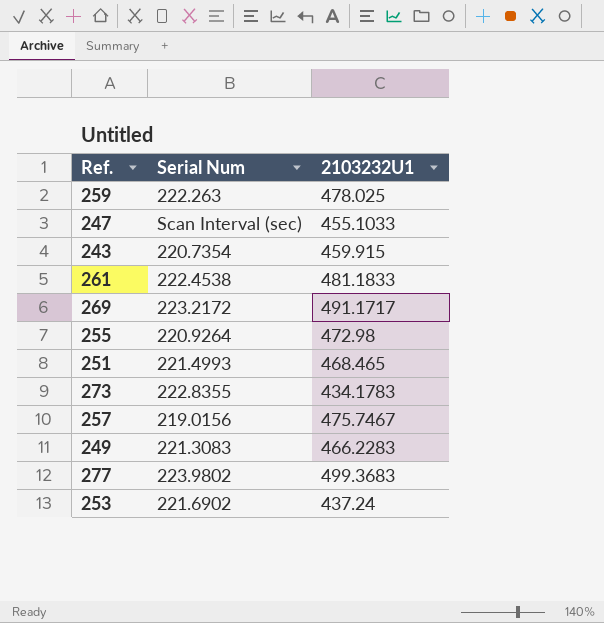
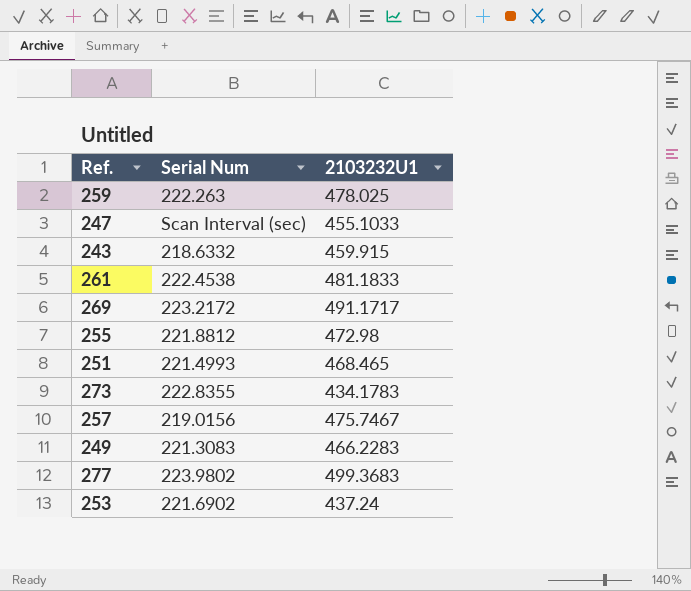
243 | Serial Num: 220.7354 -> 218.6332
255 | Serial Num: 220.9264 -> 221.8812

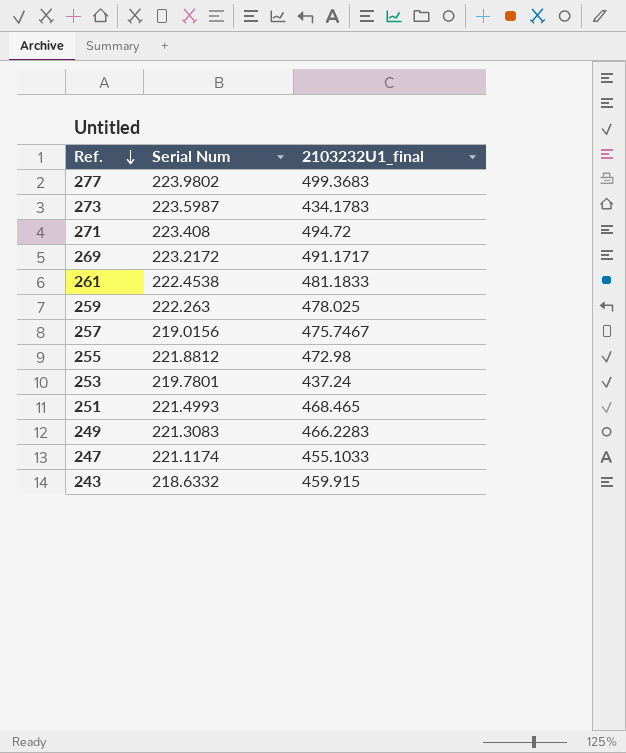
row order: none -> Ref. descending
column name: 2103232U1 -> 2103232U1_final
273 | Serial Num: 222.8355 -> 223.5987
row 271: none -> 223.408 | 494.72
253 | Serial Num: 221.6902 -> 219.7801
247 | Serial Num: Scan Interval (sec) -> 221.1174

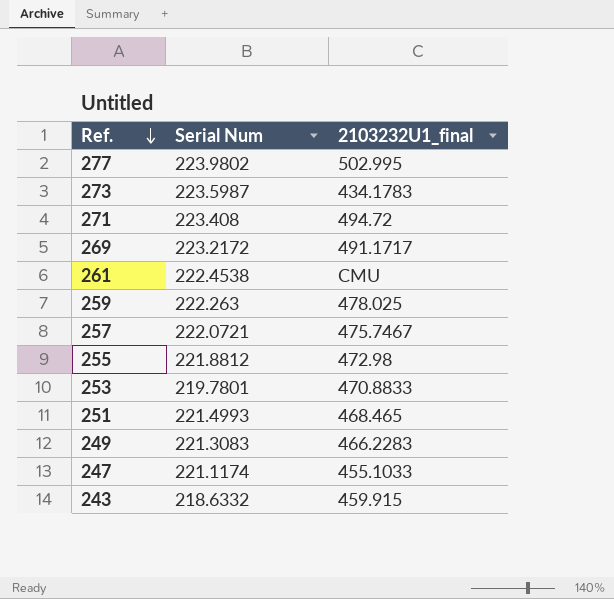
277 | 2103232U1_final: 499.3683 -> 502.995
261 | 2103232U1_final: 481.1833 -> CMU
257 | Serial Num: 219.0156 -> 222.0721
253 | 2103232U1_final: 437.24 -> 470.8833

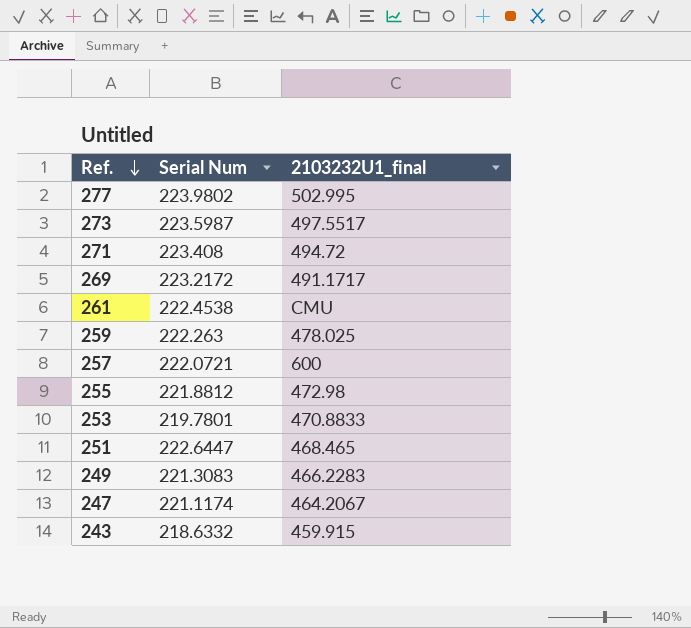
273 | 2103232U1_final: 434.1783 -> 497.5517
257 | 2103232U1_final: 475.7467 -> 600
251 | Serial Num: 221.4993 -> 222.6447
247 | 2103232U1_final: 455.1033 -> 464.2067

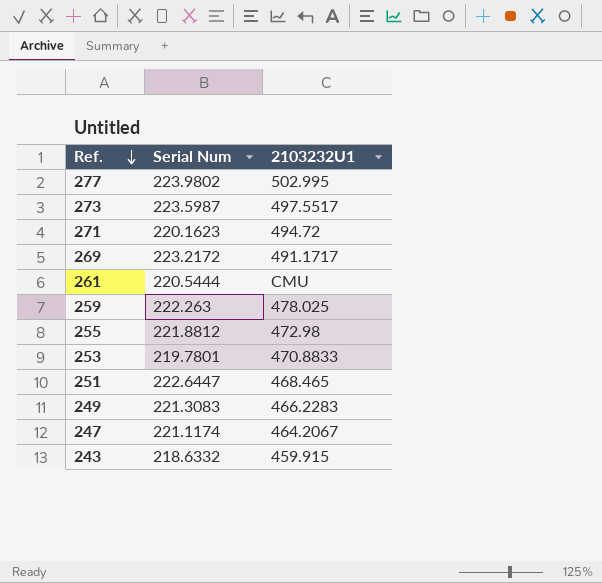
column name: 2103232U1_final -> 2103232U1
row 257: 222.0721 | 600 -> none
271 | Serial Num: 223.408 -> 220.1623
261 | Serial Num: 222.4538 -> 220.5444

